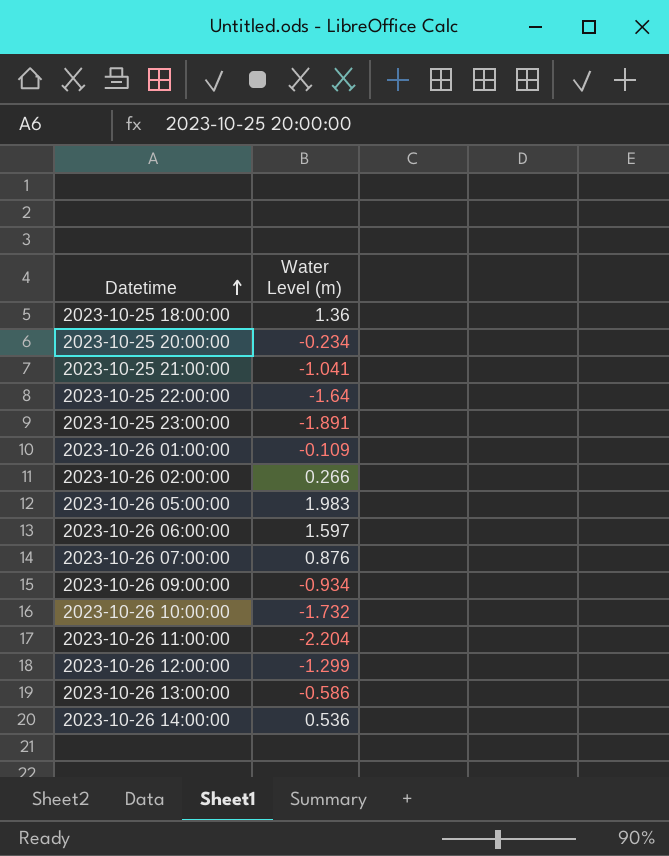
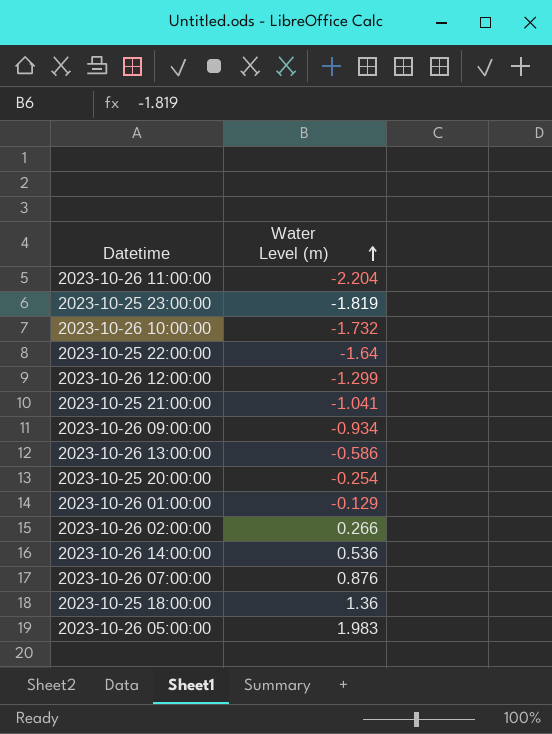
row order: Datetime ascending -> Water Level (m) ascending
row 2023-10-26 06:00:00: 1.597 -> none
2023-10-25 23:00:00 | Water Level (m): -1.891 -> -1.819
2023-10-25 20:00:00 | Water Level (m): -0.234 -> -0.254
2023-10-26 01:00:00 | Water Level (m): -0.109 -> -0.129

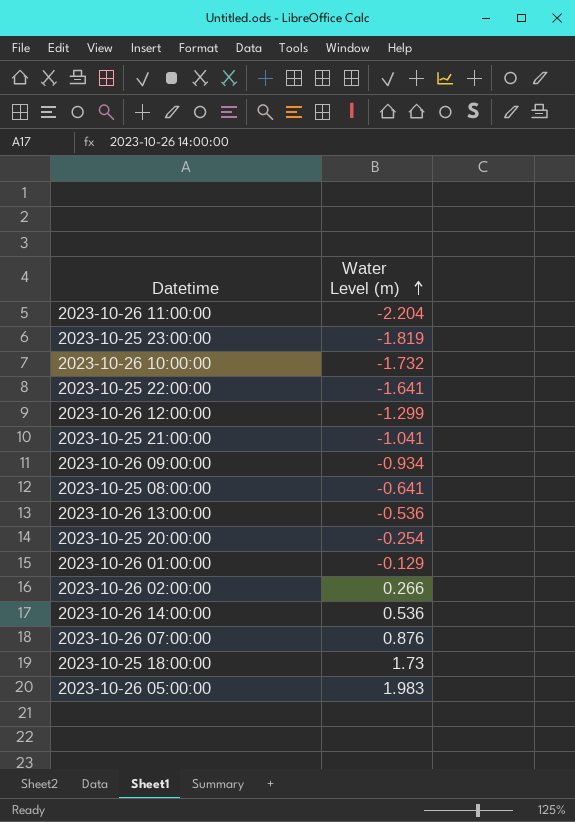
2023-10-25 22:00:00 | Water Level (m): -1.64 -> -1.641
row 2023-10-25 08:00:00: none -> -0.641
2023-10-26 13:00:00 | Water Level (m): -0.586 -> -0.536
2023-10-25 18:00:00 | Water Level (m): 1.36 -> 1.73

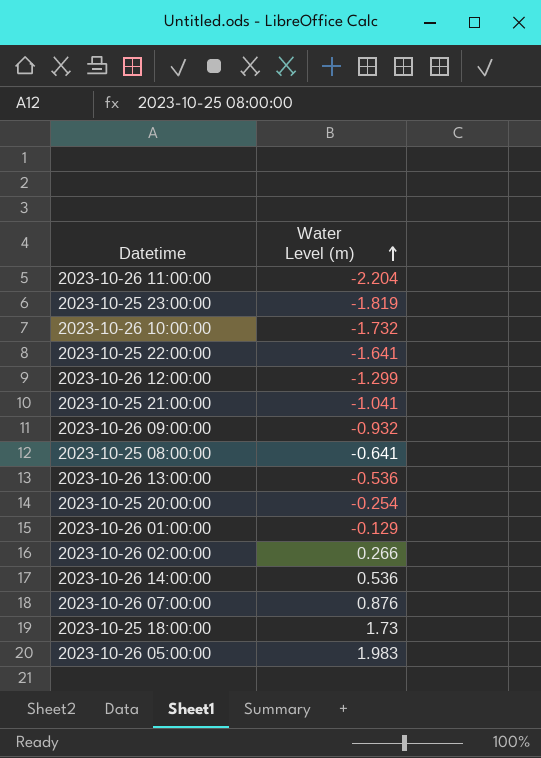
2023-10-26 09:00:00 | Water Level (m): -0.934 -> -0.932

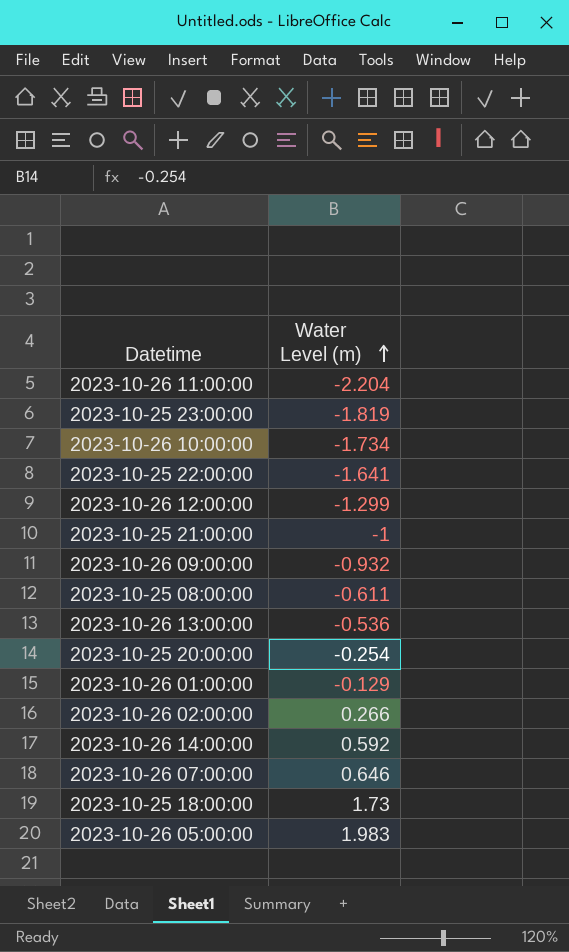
2023-10-26 10:00:00 | Water Level (m): -1.732 -> -1.734
2023-10-25 21:00:00 | Water Level (m): -1.041 -> -1
2023-10-25 08:00:00 | Water Level (m): -0.641 -> -0.611
2023-10-26 14:00:00 | Water Level (m): 0.536 -> 0.592
2023-10-26 07:00:00 | Water Level (m): 0.876 -> 0.646

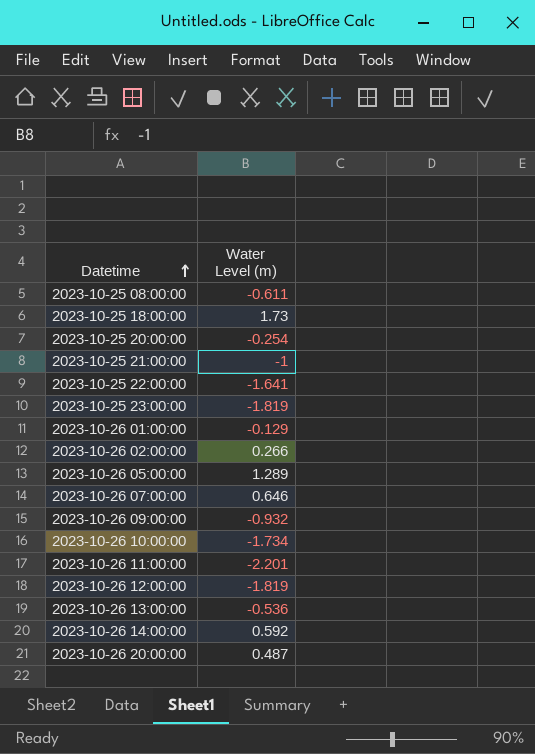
row order: Water Level (m) ascending -> Datetime ascending
2023-10-26 05:00:00 | Water Level (m): 1.983 -> 1.289
2023-10-26 11:00:00 | Water Level (m): -2.204 -> -2.201
2023-10-26 12:00:00 | Water Level (m): -1.299 -> -1.819
row 2023-10-26 20:00:00: none -> 0.487

